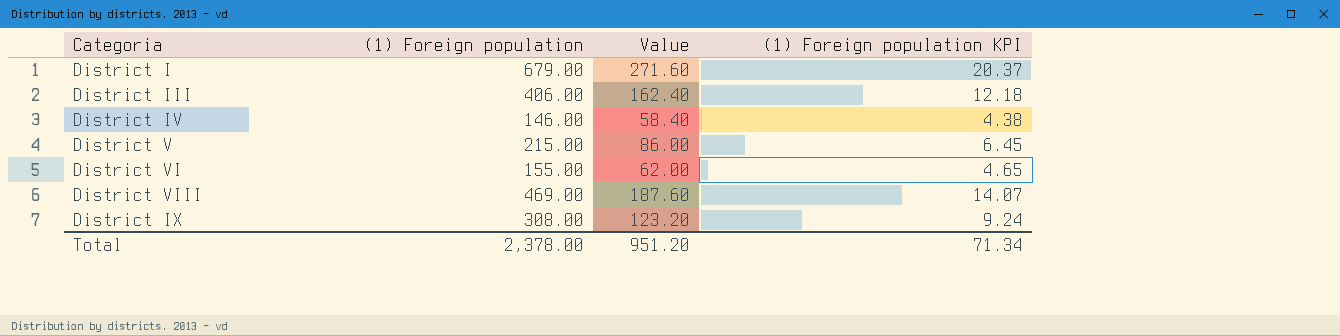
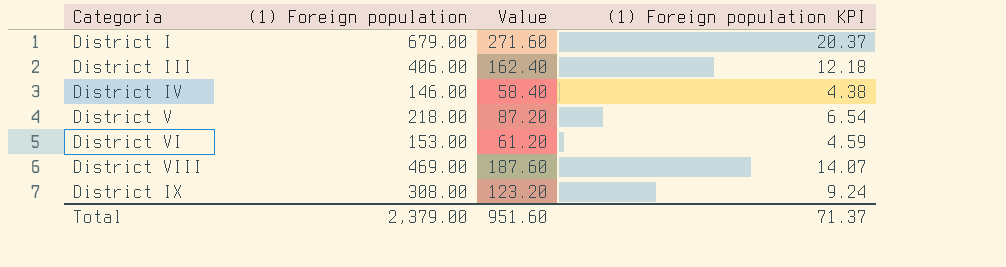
District V | (1) Foreign population: 215.00 -> 218.00
District V | Value: 86.00 -> 87.20
District V | (1) Foreign population KPI: 6.45 -> 6.54
District VI | (1) Foreign population: 155.00 -> 153.00
District VI | Value: 62.00 -> 61.20
District VI | (1) Foreign population KPI: 4.65 -> 4.59
Total | (1) Foreign population: 2,378.00 -> 2,379.00
Total | Value: 951.20 -> 951.60
Total | (1) Foreign population KPI: 71.34 -> 71.37

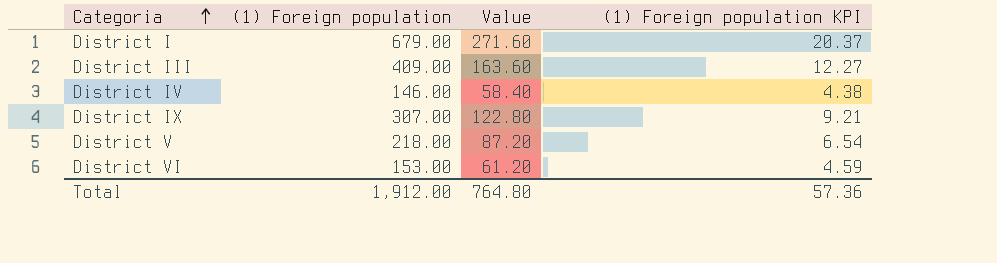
row order: none -> Categoria ascending
row District VIII: 469.00 | 187.60 | 14.07 -> none
District III | (1) Foreign population: 406.00 -> 409.00
District III | Value: 162.40 -> 163.60
District III | (1) Foreign population KPI: 12.18 -> 12.27
District IX | (1) Foreign population: 308.00 -> 307.00
District IX | Value: 123.20 -> 122.80
District IX | (1) Foreign population KPI: 9.24 -> 9.21
Total | (1) Foreign population: 2,379.00 -> 1,912.00
Total | Value: 951.60 -> 764.80
Total | (1) Foreign population KPI: 71.37 -> 57.36

